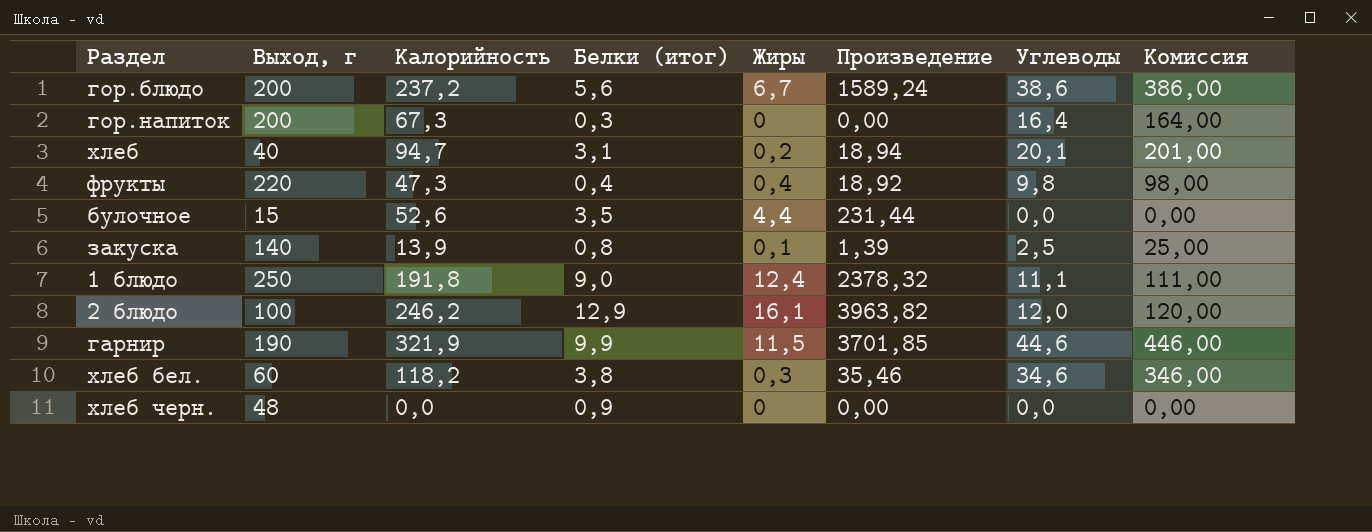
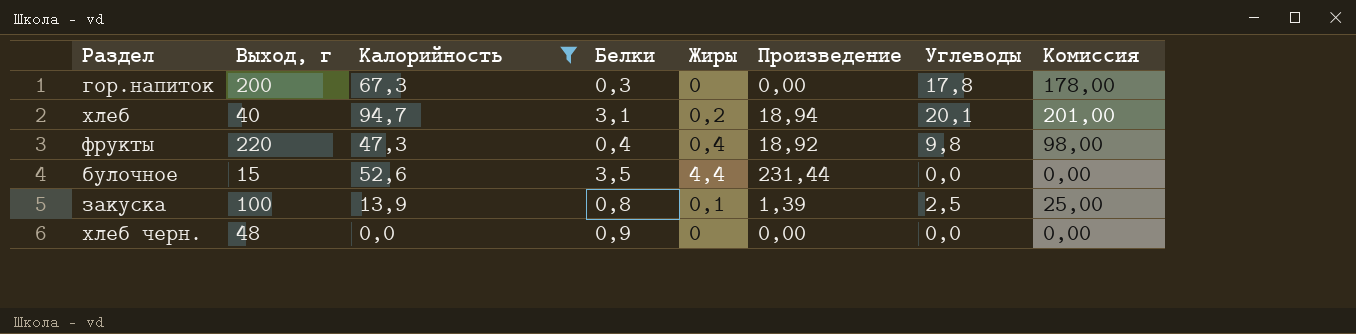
filter: none -> Калорийность <= 94,7
column name: Белки (итог) -> Белки
гор.напиток | Углеводы: 16,4 -> 17,8
гор.напиток | Комиссия: 164,00 -> 178,00
закуска | Выход, г: 140 -> 100

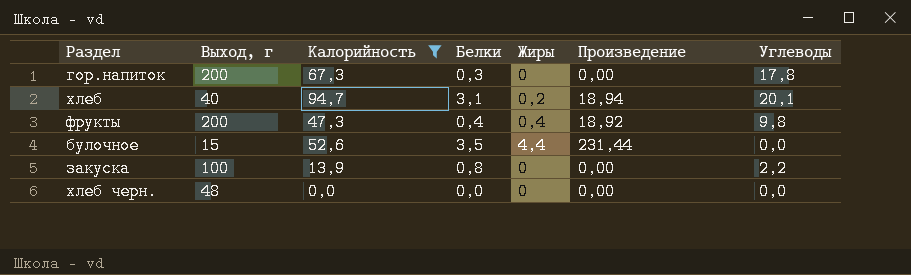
column Комиссия | formula: [Углеводы] * 10 -> none
фрукты | Выход, г: 220 -> 200
закуска | Жиры: 0,1 -> 0
закуска | Произведение: 1,39 -> 0,00
закуска | Углеводы: 2,5 -> 2,2
хлеб черн. | Белки: 0,9 -> 0,0

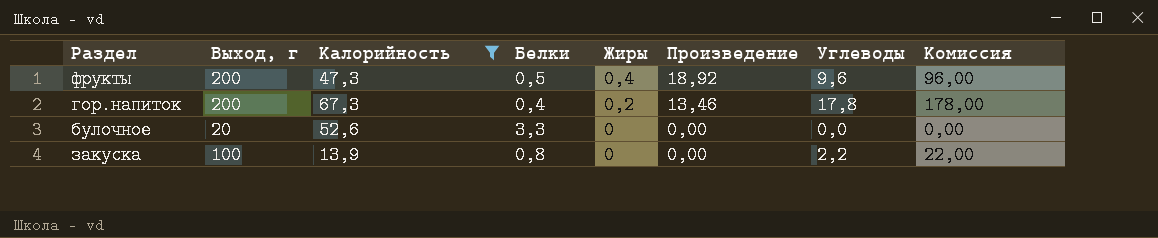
row order: none -> Жиры descending
column Комиссия | formula: none -> [Углеводы] * 10
row хлеб: 40 | 94,7 | 3,1 | 0,2 | 18,94 | 20,1 -> none
row хлеб черн.: 48 | 0,0 | 0,0 | 0 | 0,00 | 0,0 -> none
фрукты | Белки: 0,4 -> 0,5
фрукты | Углеводы: 9,8 -> 9,6
гор.напиток | Белки: 0,3 -> 0,4
гор.напиток | Жиры: 0 -> 0,2
гор.напиток | Произведение: 0,00 -> 13,46
булочное | Выход, г: 15 -> 20
булочное | Белки: 3,5 -> 3,3
булочное | Жиры: 4,4 -> 0
булочное | Произведение: 231,44 -> 0,00

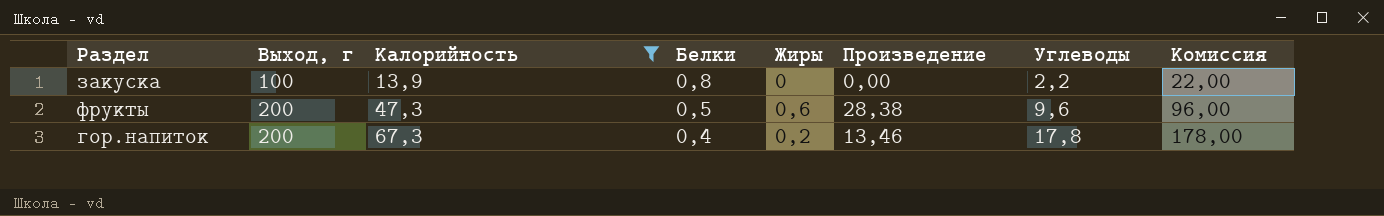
row order: Жиры descending -> Выход, г ascending
row булочное: 20 | 52,6 | 3,3 | 0 | 0,00 | 0,0 | 0,00 -> none
фрукты | Жиры: 0,4 -> 0,6
фрукты | Произведение: 18,92 -> 28,38

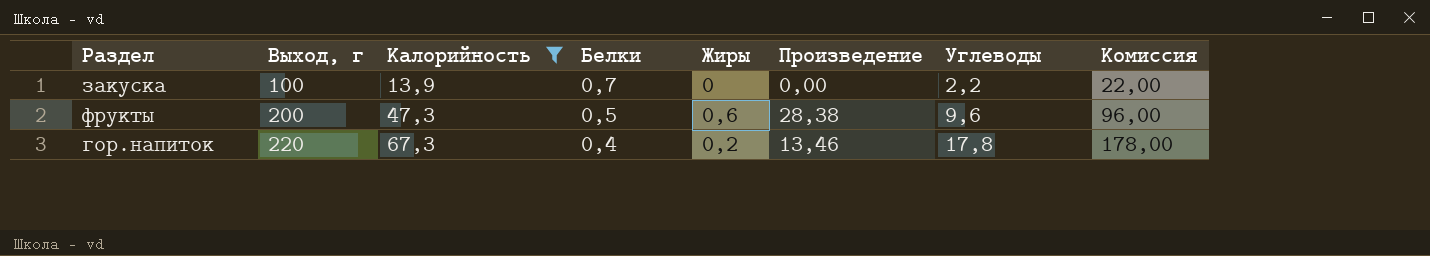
закуска | Белки: 0,8 -> 0,7
гор.напиток | Выход, г: 200 -> 220

